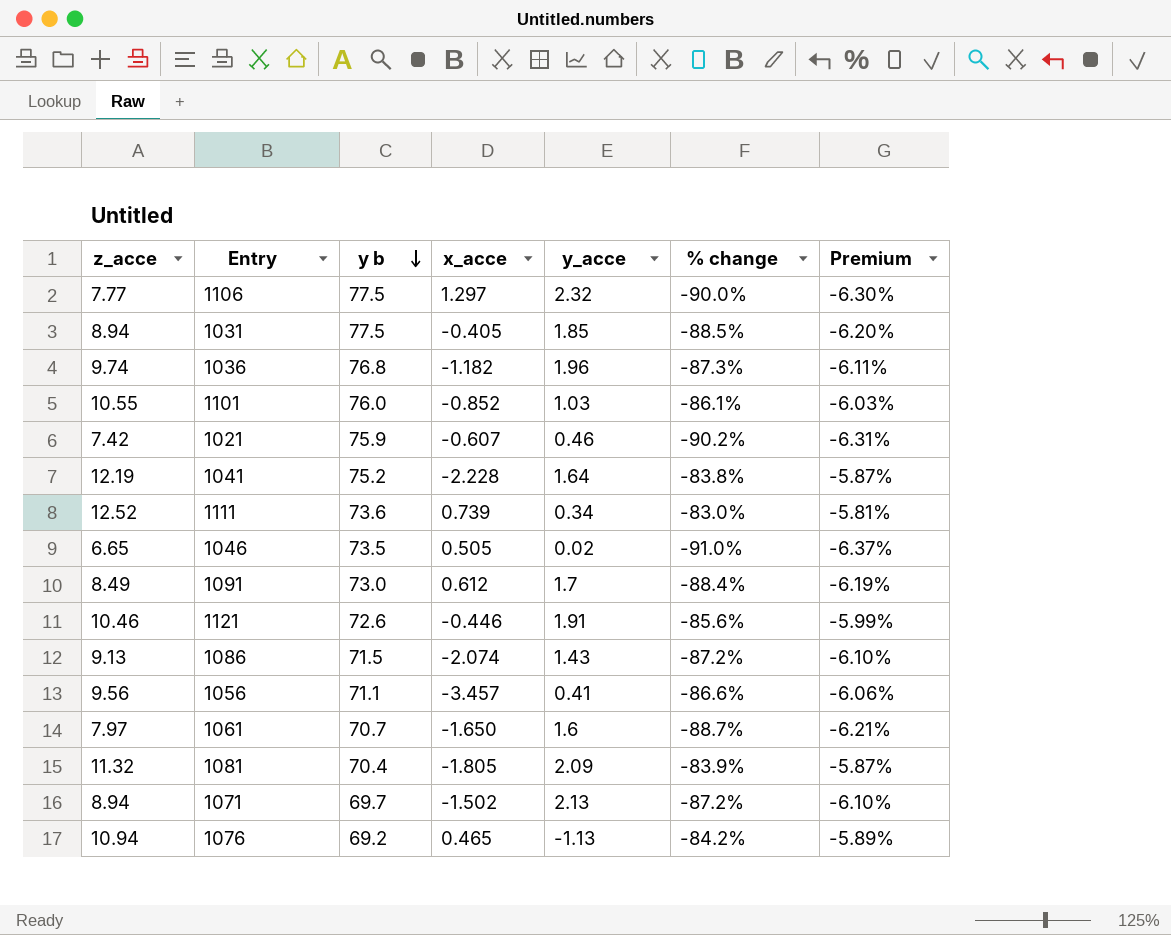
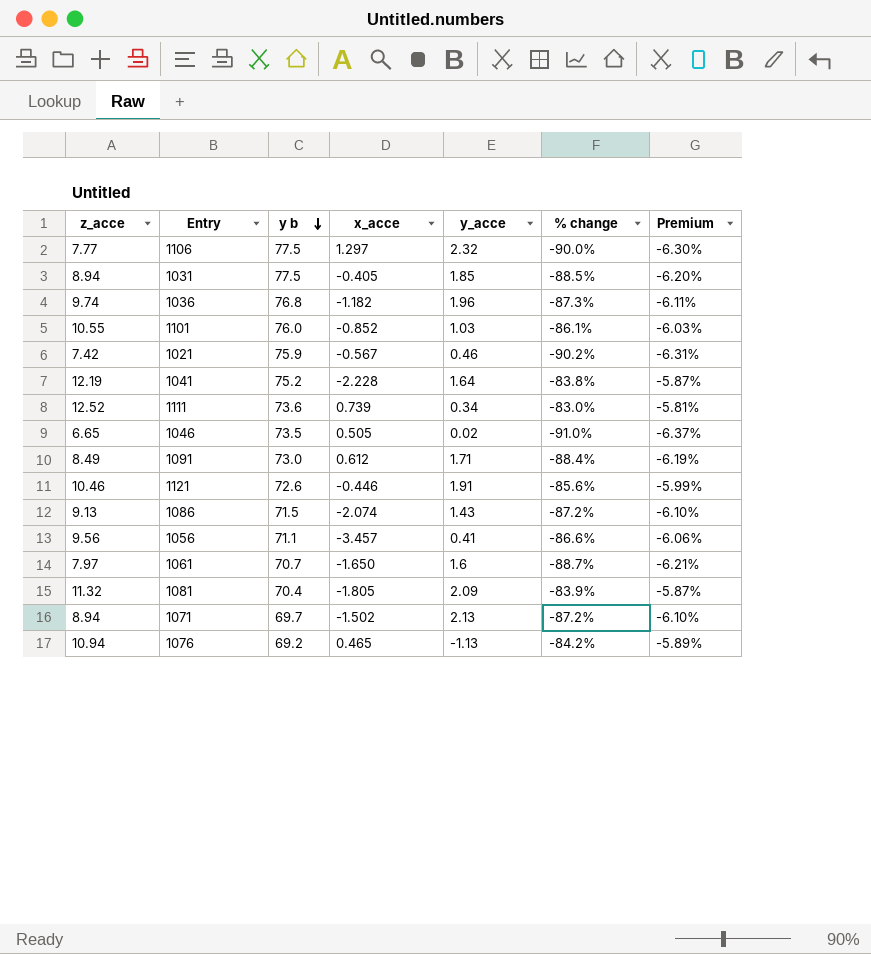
1021 | x_acce: -0.607 -> -0.567
1091 | y_acce: 1.7 -> 1.71

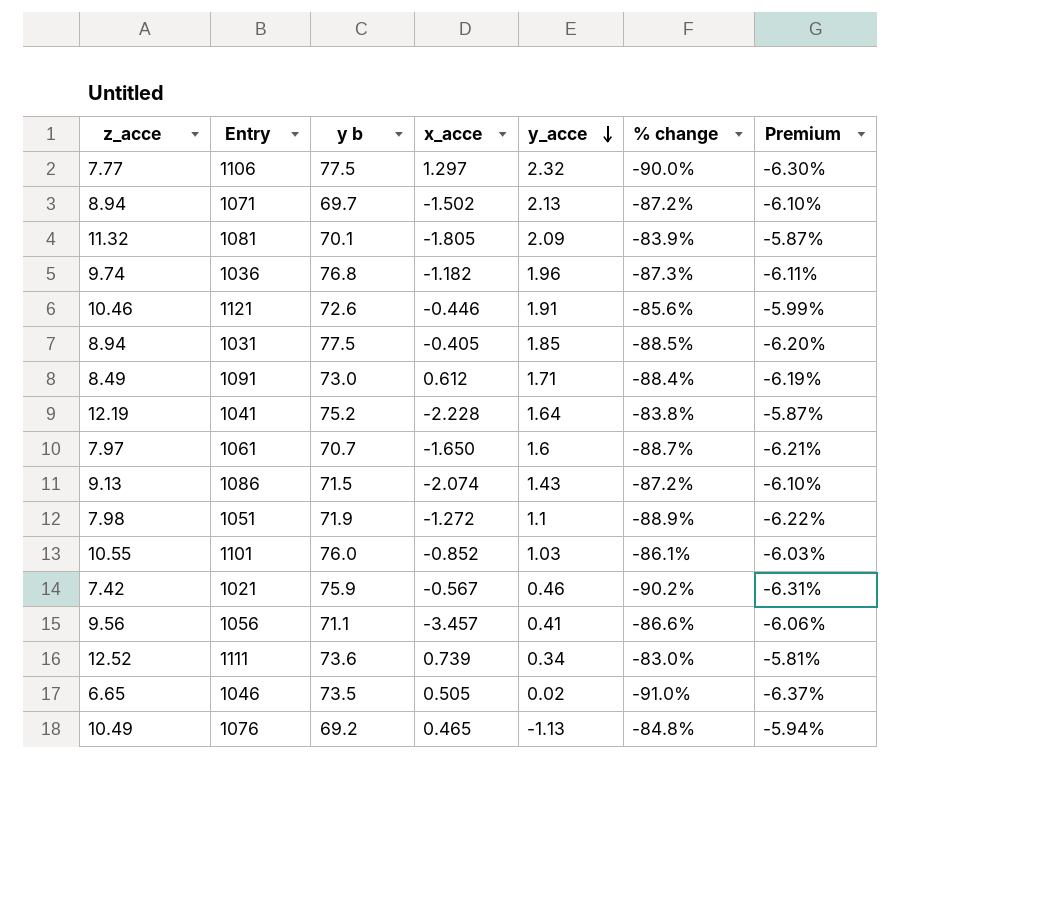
row order: y b descending -> y_acce descending
1081 | y b: 70.4 -> 70.1
row 1051: none -> 7.98 | 71.9 | -1.272 | 1.1 | -88.9% | -6.22%
1076 | z_acce: 10.94 -> 10.49
1076 | % change: -84.2% -> -84.8%
1076 | Premium: -5.89% -> -5.94%

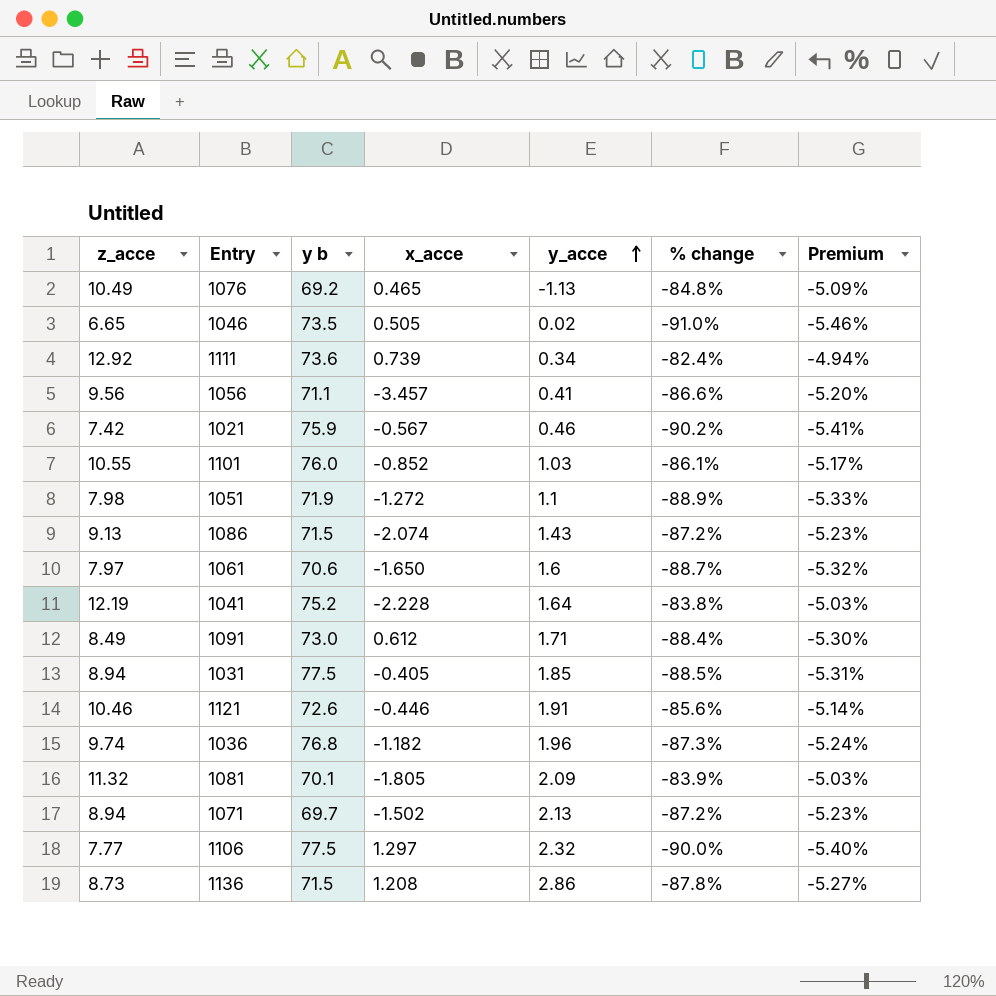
row order: y_acce descending -> y_acce ascending
column Premium | formula: [% change] * 0.07 -> [% change] * 0.06
1111 | z_acce: 12.52 -> 12.92
1111 | % change: -83.0% -> -82.4%
1061 | y b: 70.7 -> 70.6
row 1136: none -> 8.73 | 71.5 | 1.208 | 2.86 | -87.8% | -5.27%

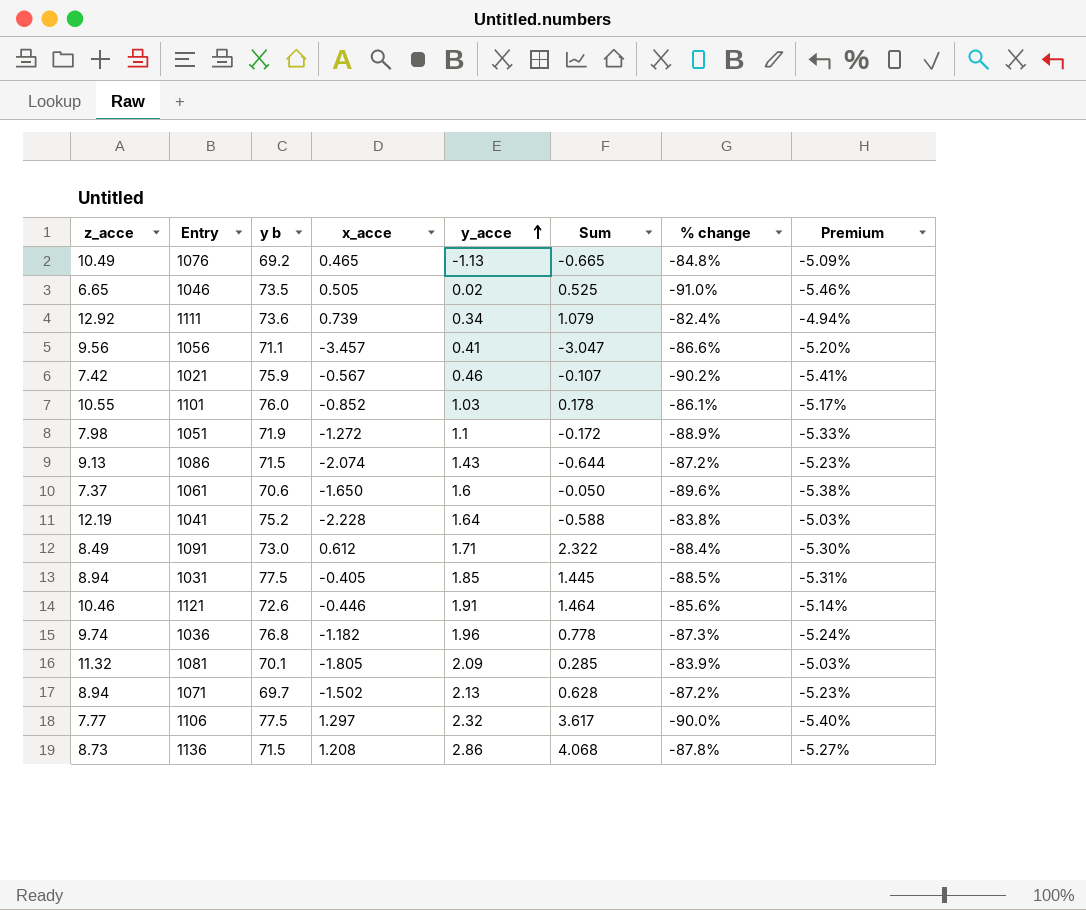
column Sum | formula: none -> [x_acce] + [y_acce]
1061 | z_acce: 7.97 -> 7.37
1061 | % change: -88.7% -> -89.6%
1061 | Premium: -5.32% -> -5.38%

